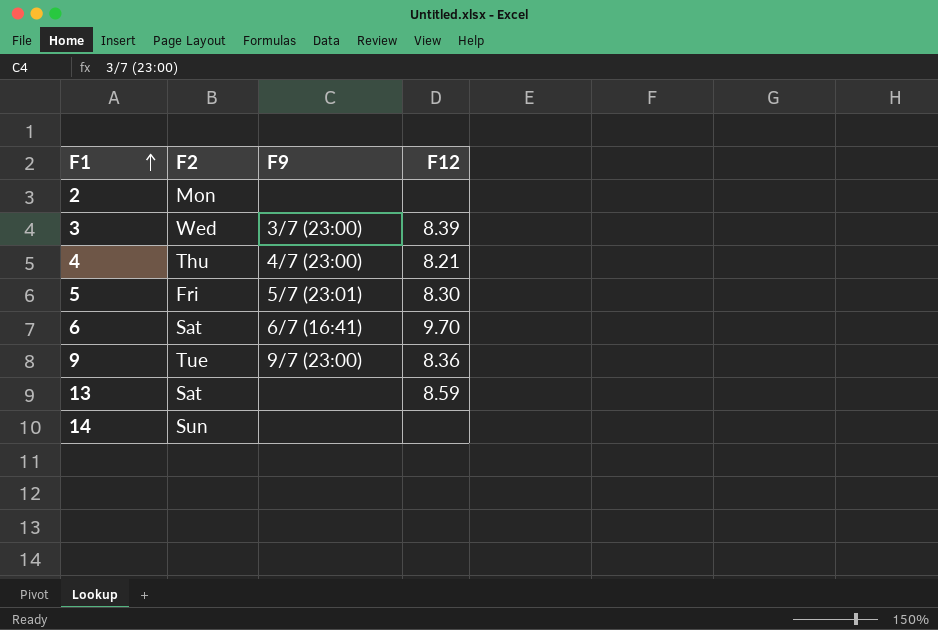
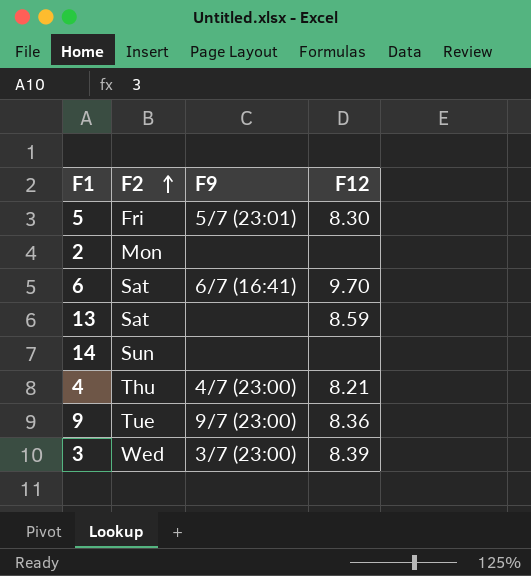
row order: F1 ascending -> F2 ascending

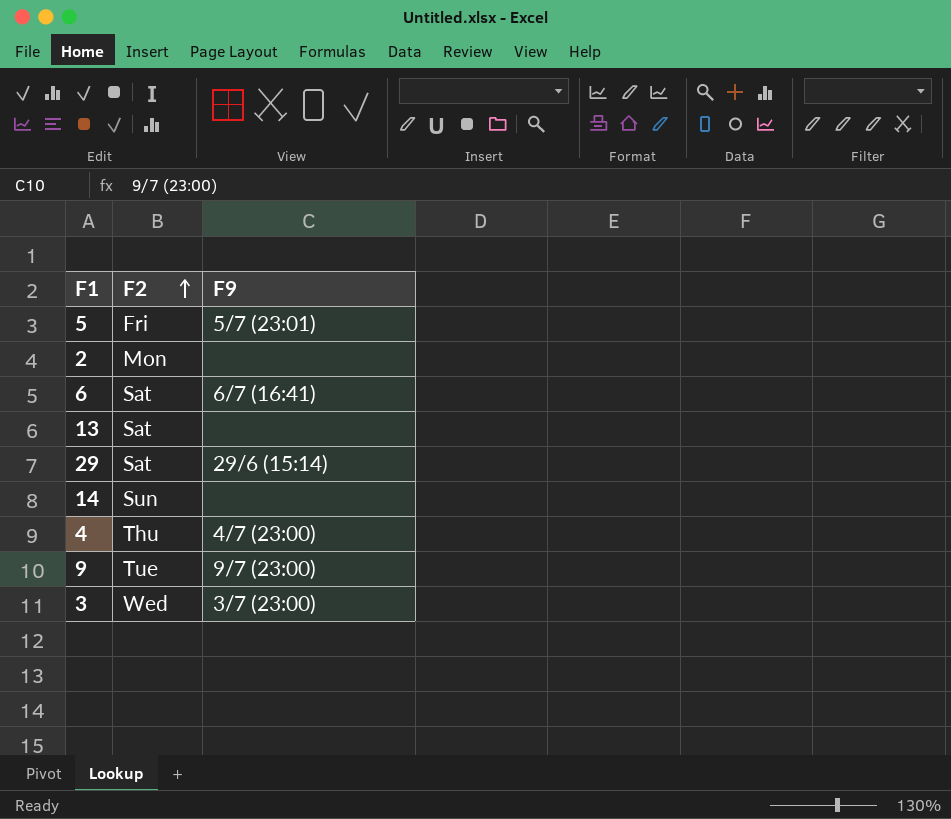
column F12 | position: 4 -> none
row 29: none -> Sat | 29/6 (15:14)

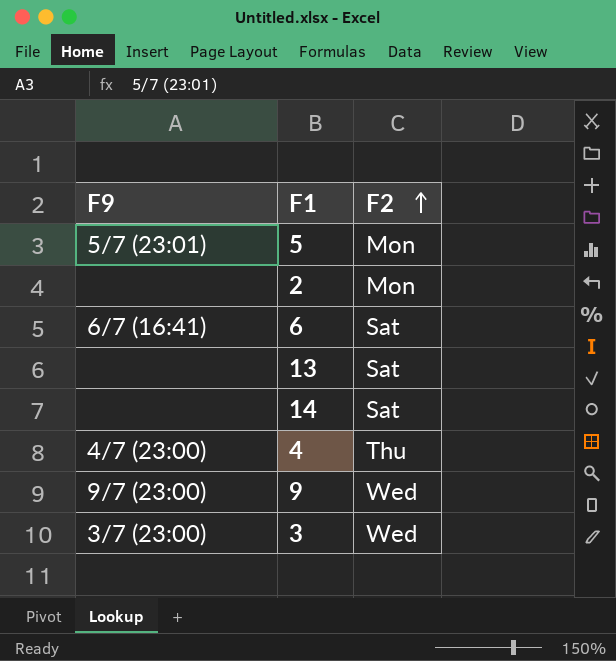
column F9 | position: 3 -> 1
row 29: Sat | 29/6 (15:14) -> none
5 | F2: Fri -> Mon
14 | F2: Sun -> Sat
9 | F2: Tue -> Wed

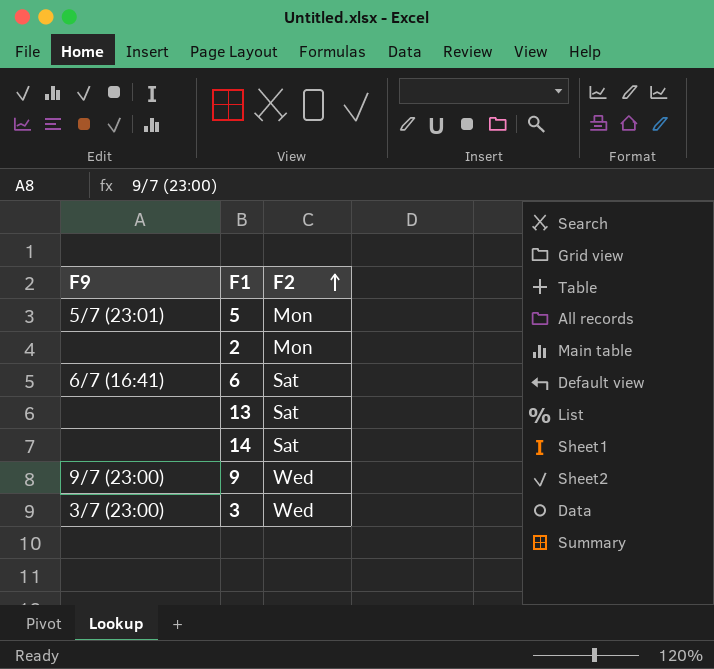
row 4: 4/7 (23:00) | Thu -> none

